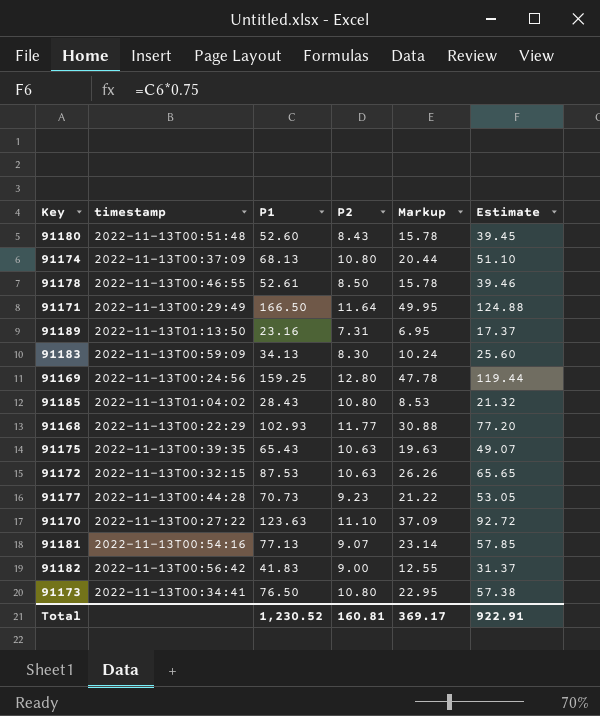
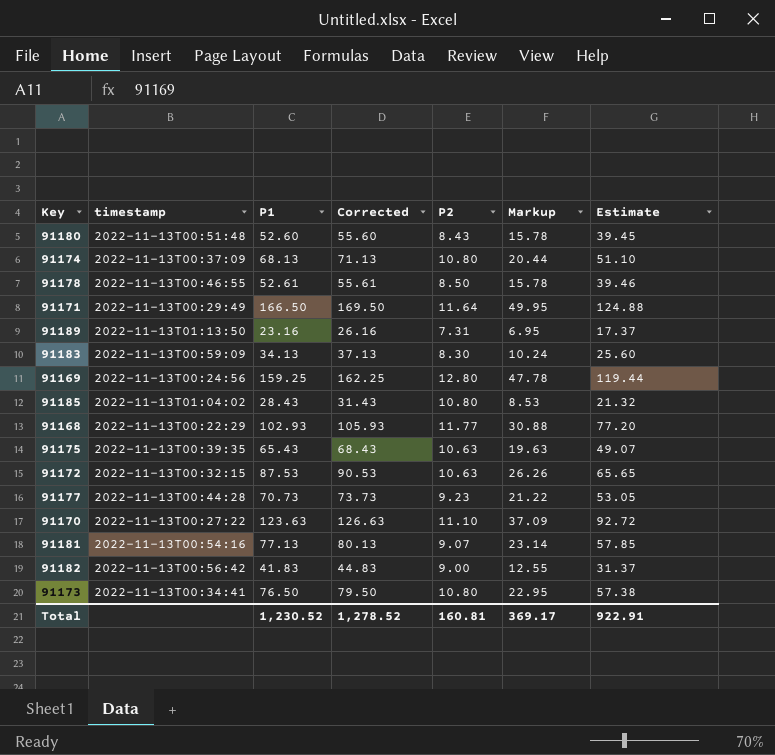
column Corrected | formula: none -> [P1] + 3

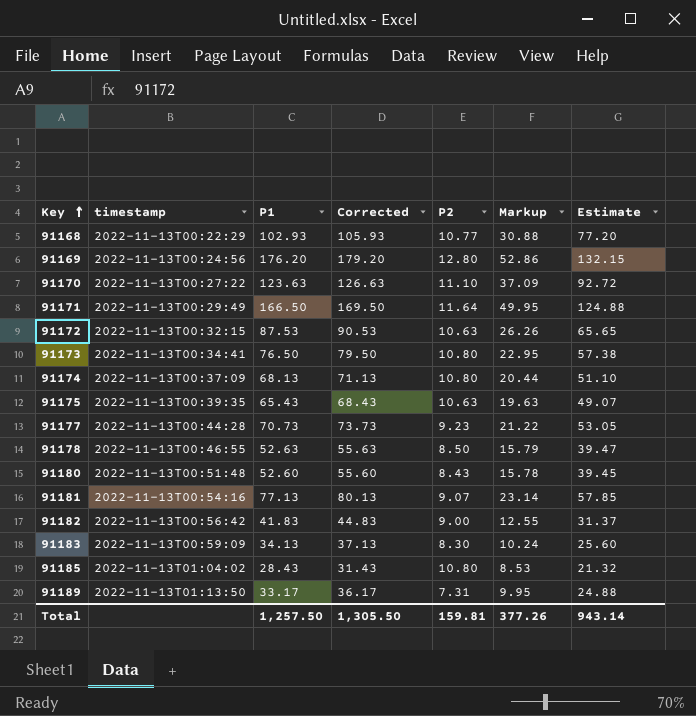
row order: none -> Key ascending
91168 | P2: 11.77 -> 10.77
91169 | P1: 159.25 -> 176.20
91169 | Corrected: 162.25 -> 179.20
91169 | Markup: 47.78 -> 52.86
91169 | Estimate: 119.44 -> 132.15
91178 | P1: 52.61 -> 52.63
91178 | Corrected: 55.61 -> 55.63
91178 | Markup: 15.78 -> 15.79
91178 | Estimate: 39.46 -> 39.47
91189 | P1: 23.16 -> 33.17
91189 | Corrected: 26.16 -> 36.17
91189 | Markup: 6.95 -> 9.95
91189 | Estimate: 17.37 -> 24.88
Total | P1: 1,230.52 -> 1,257.50
Total | Corrected: 1,278.52 -> 1,305.50
Total | P2: 160.81 -> 159.81
Total | Markup: 369.17 -> 377.26
Total | Estimate: 922.91 -> 943.14

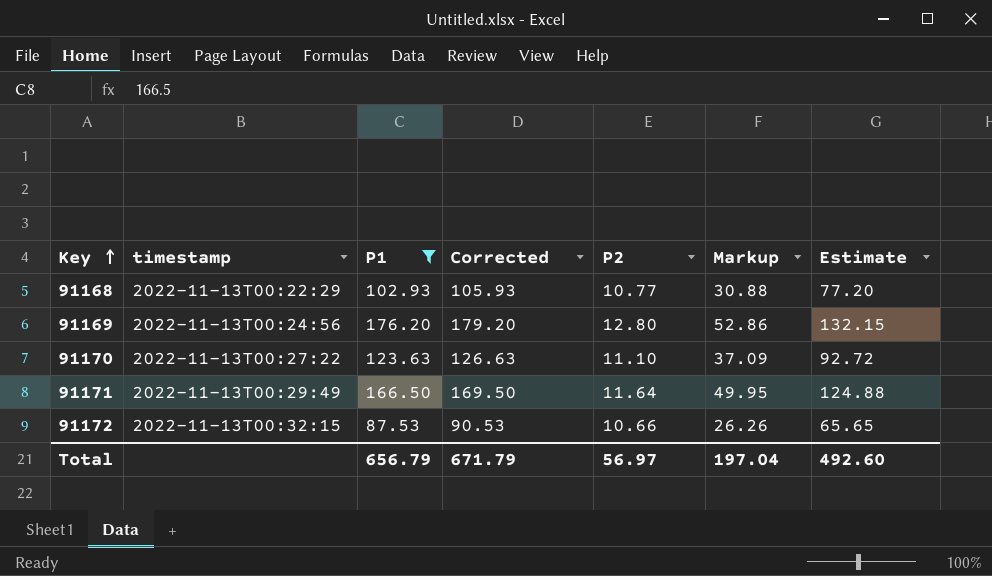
filter: none -> P1 >= 87.53
91172 | P2: 10.63 -> 10.66
Total | P1: 1,257.50 -> 656.79
Total | Corrected: 1,305.50 -> 671.79
Total | P2: 159.81 -> 56.97
Total | Markup: 377.26 -> 197.04
Total | Estimate: 943.14 -> 492.60

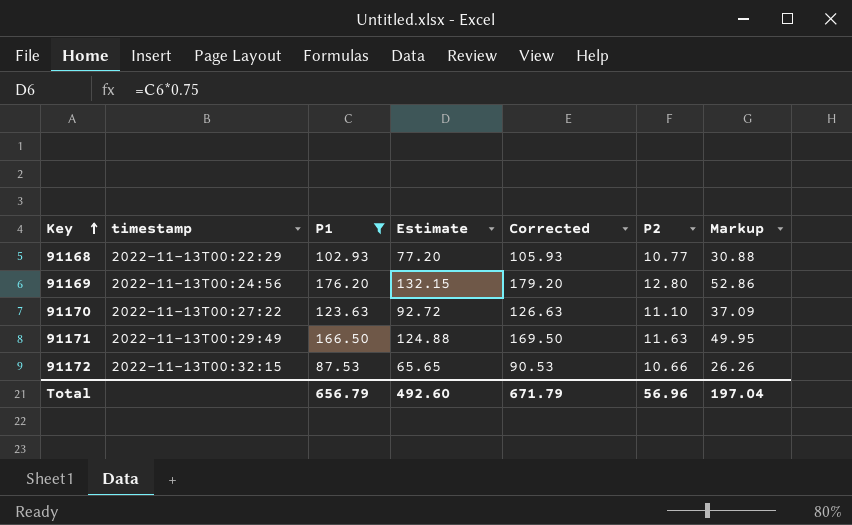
column Estimate | position: 7 -> 4
91171 | P2: 11.64 -> 11.63
Total | P2: 56.97 -> 56.96

